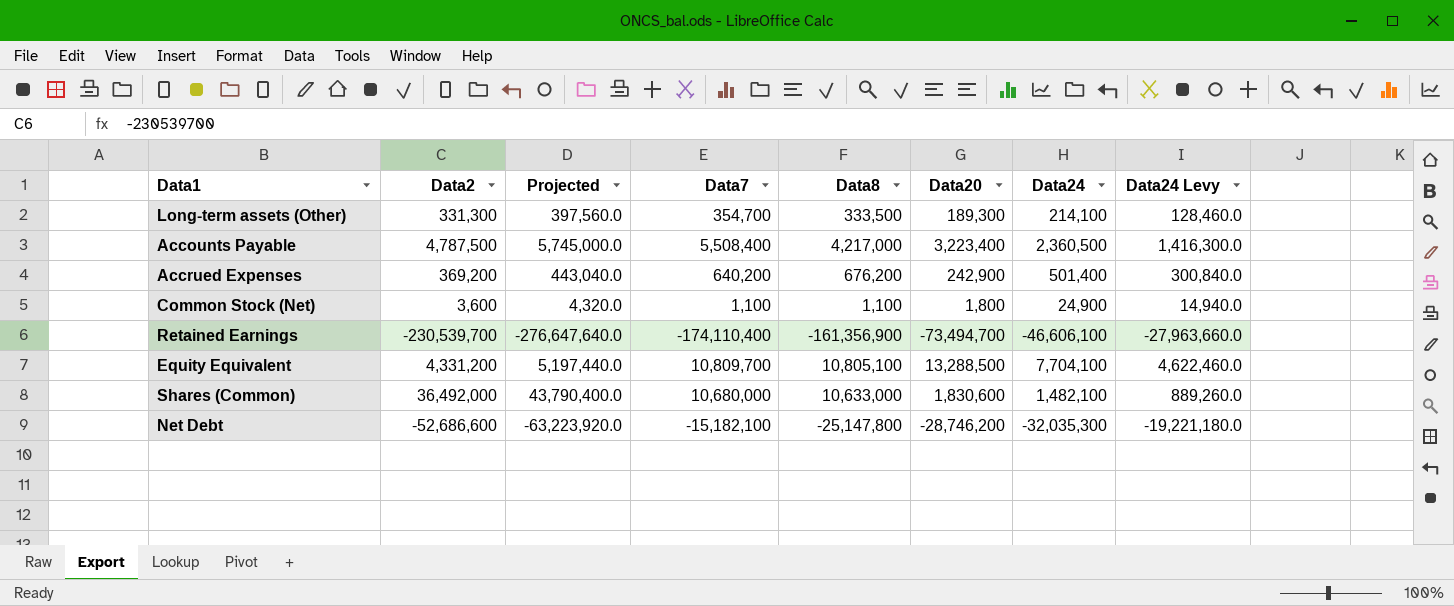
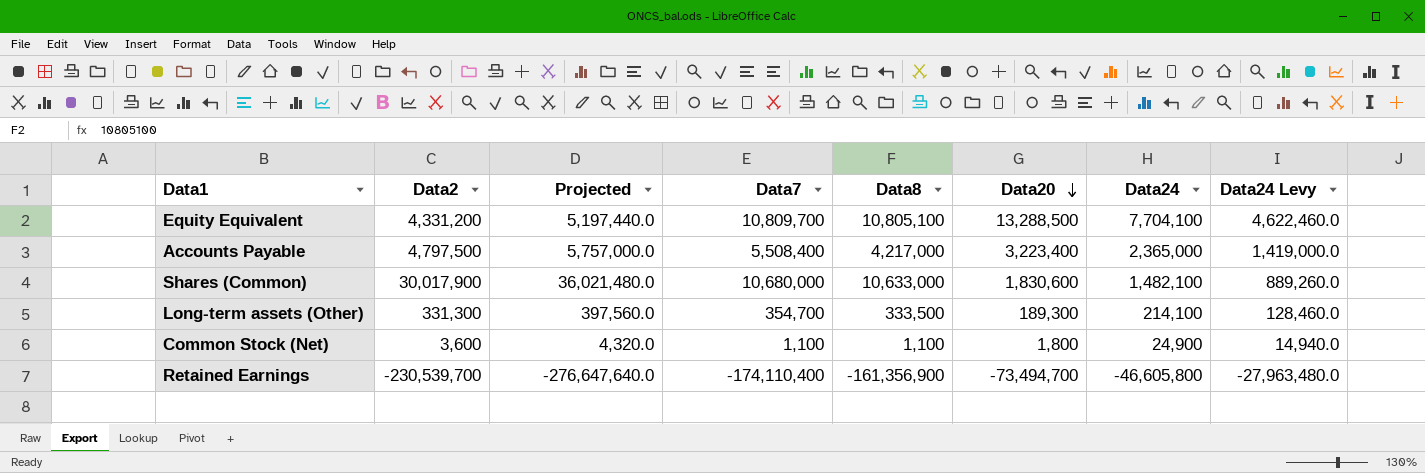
row order: none -> Data20 descending
row Accrued Expenses: 369,200 | 443,040.0 | 640,200 | 676,200 | 242,900 | 501,400 | 300,840.0 -> none
row Net Debt: -52,686,600 | -63,223,920.0 | -15,182,100 | -25,147,800 | -28,746,200 | -32,035,300 | -19,221,180.0 -> none
Accounts Payable | Data2: 4,787,500 -> 4,797,500
Accounts Payable | Projected: 5,745,000.0 -> 5,757,000.0
Accounts Payable | Data24: 2,360,500 -> 2,365,000
Accounts Payable | Data24 Levy: 1,416,300.0 -> 1,419,000.0
Shares (Common) | Data2: 36,492,000 -> 30,017,900
Shares (Common) | Projected: 43,790,400.0 -> 36,021,480.0
Retained Earnings | Data24: -46,606,100 -> -46,605,800
Retained Earnings | Data24 Levy: -27,963,660.0 -> -27,963,480.0

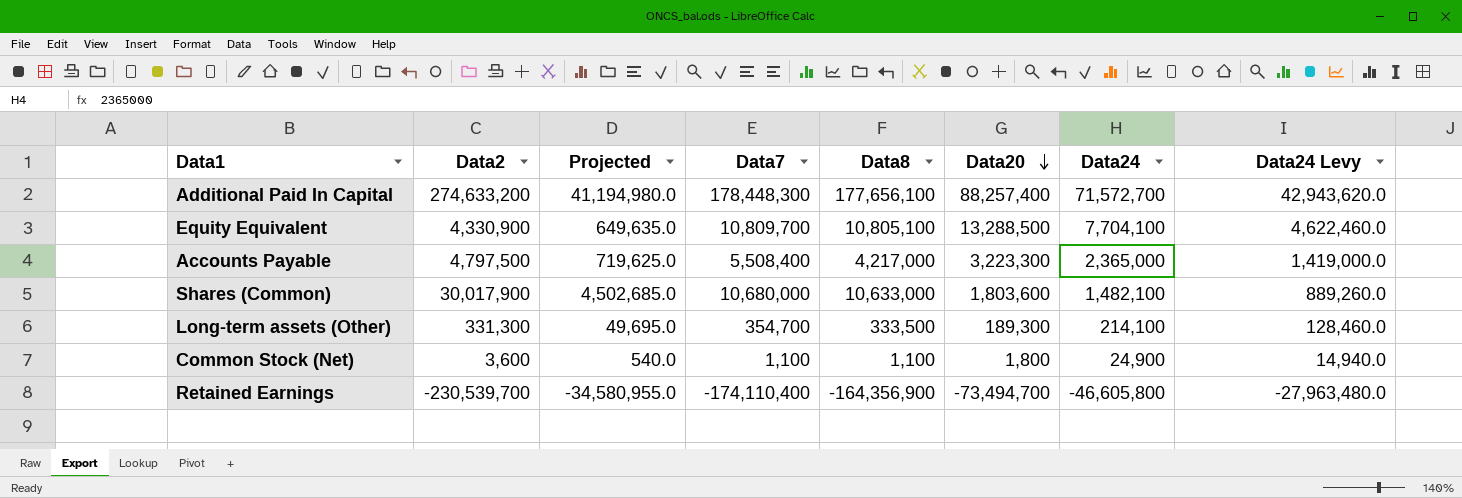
column Projected | formula: [Data2] * 1.2 -> [Data2] * 0.15
row Additional Paid In Capital: none -> 274,633,200 | 41,194,980.0 | 178,448,300 | 177,656,100 | 88,257,400 | 71,572,700 | 42,943,620.0
Equity Equivalent | Data2: 4,331,200 -> 4,330,900
Accounts Payable | Data20: 3,223,400 -> 3,223,300
Shares (Common) | Data20: 1,830,600 -> 1,803,600
Retained Earnings | Data8: -161,356,900 -> -164,356,900

